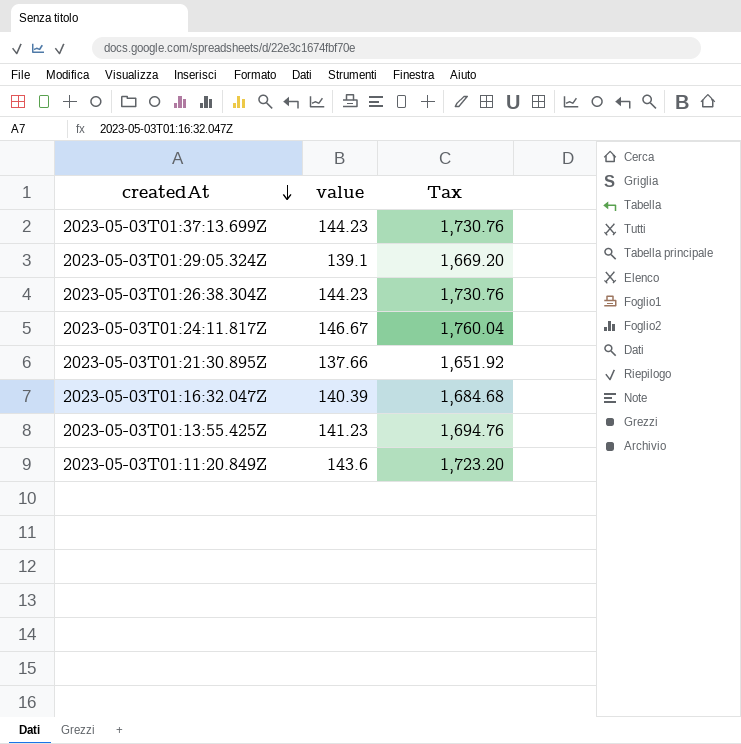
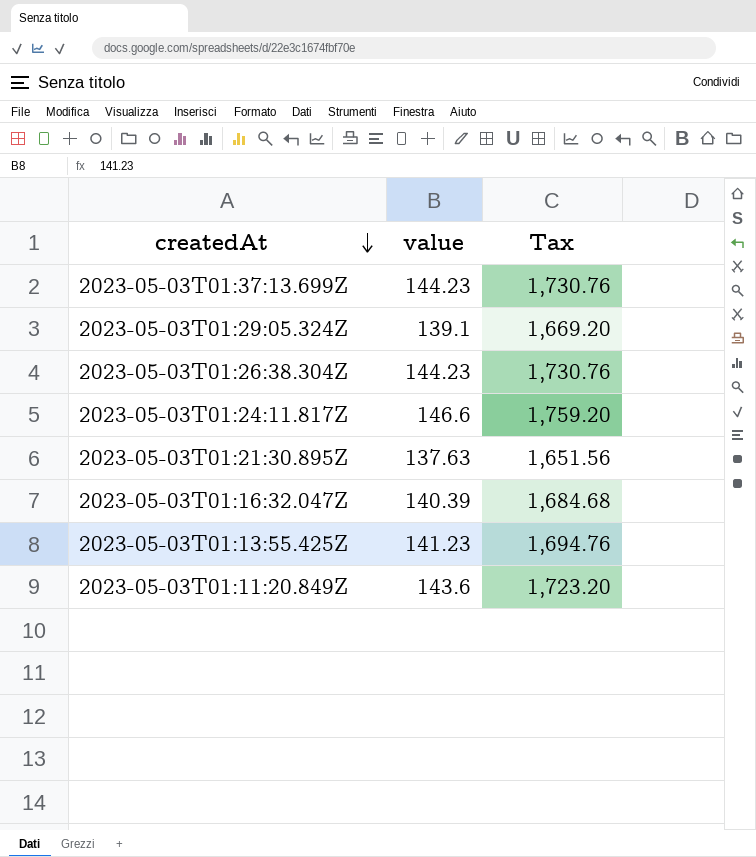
2023-05-03T01:24:11.817Z | value: 146.67 -> 146.6
2023-05-03T01:24:11.817Z | Tax: 1,760.04 -> 1,759.20
2023-05-03T01:21:30.895Z | value: 137.66 -> 137.63
2023-05-03T01:21:30.895Z | Tax: 1,651.92 -> 1,651.56

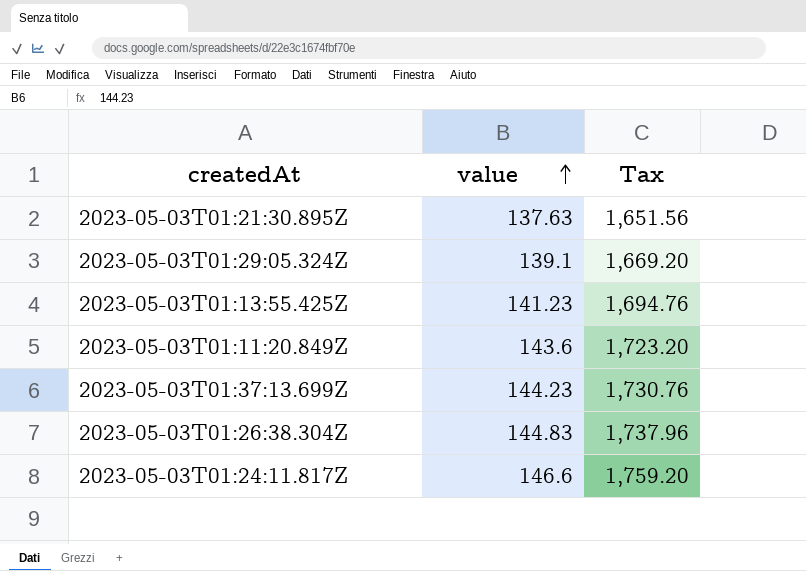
row order: createdAt descending -> value ascending
row 2023-05-03T01:16:32.047Z: 140.39 | 1,684.68 -> none
2023-05-03T01:26:38.304Z | value: 144.23 -> 144.83
2023-05-03T01:26:38.304Z | Tax: 1,730.76 -> 1,737.96

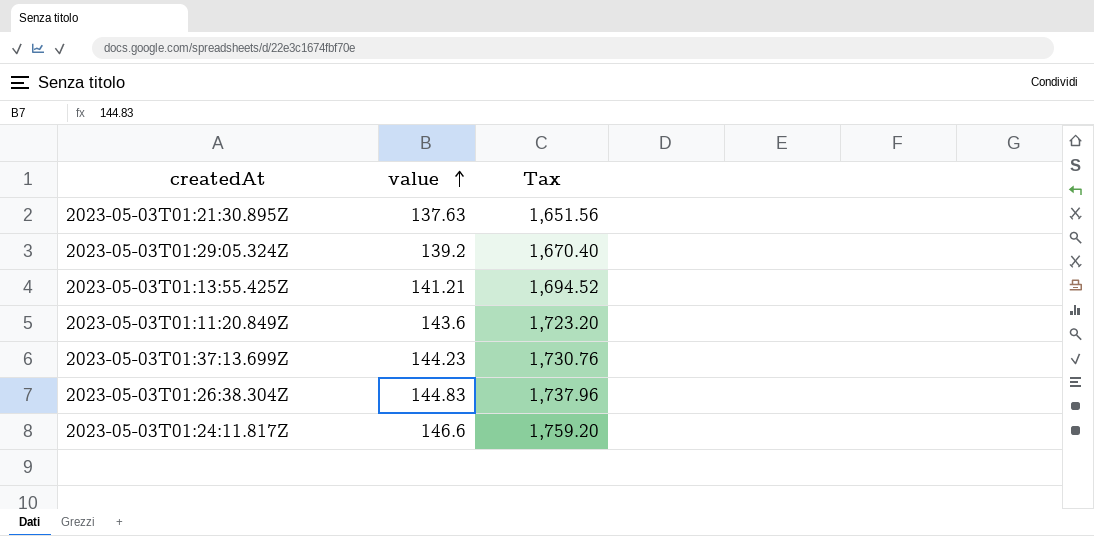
2023-05-03T01:29:05.324Z | value: 139.1 -> 139.2
2023-05-03T01:29:05.324Z | Tax: 1,669.20 -> 1,670.40
2023-05-03T01:13:55.425Z | value: 141.23 -> 141.21
2023-05-03T01:13:55.425Z | Tax: 1,694.76 -> 1,694.52

